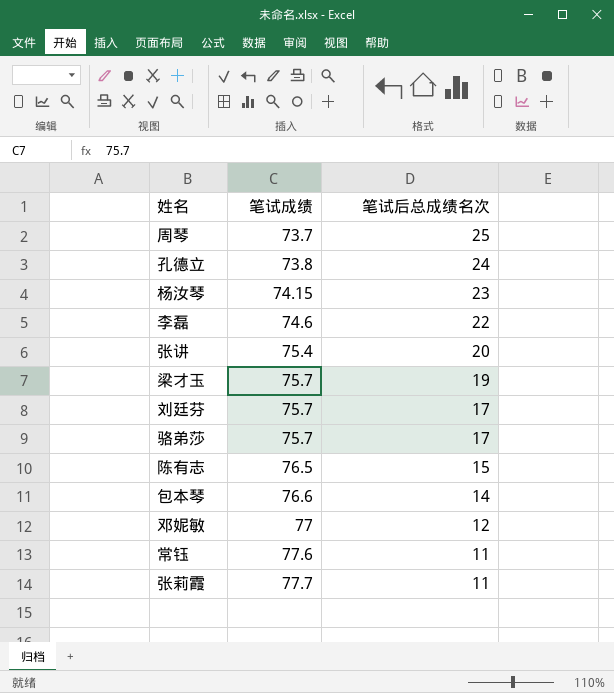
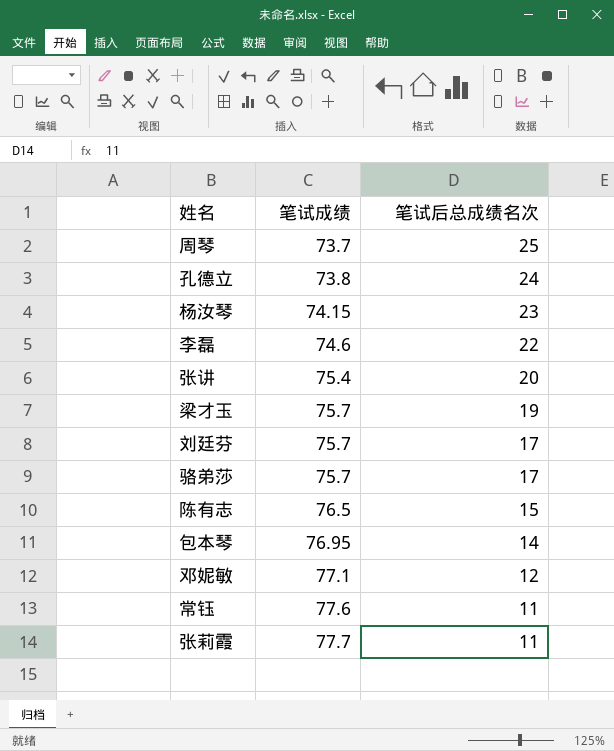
包本琴 | 笔试成绩: 76.6 -> 76.95
邓妮敏 | 笔试成绩: 77 -> 77.1

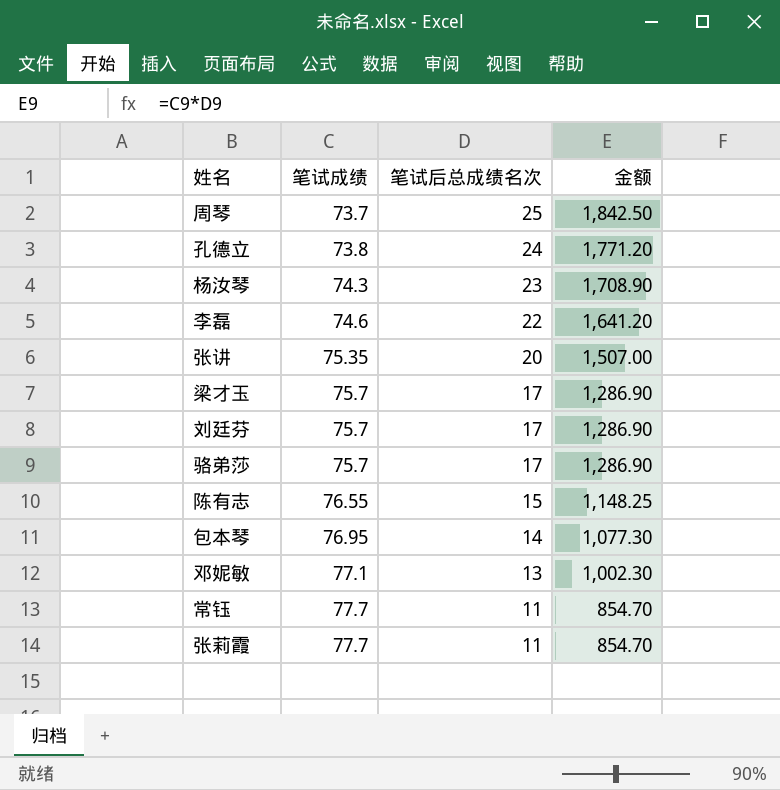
column 金额 | formula: none -> [笔试成绩] * [笔试后总成绩名次]
杨汝琴 | 笔试成绩: 74.15 -> 74.3
张讲 | 笔试成绩: 75.4 -> 75.35
梁才玉 | 笔试后总成绩名次: 19 -> 17
陈有志 | 笔试成绩: 76.5 -> 76.55
邓妮敏 | 笔试后总成绩名次: 12 -> 13
常钰 | 笔试成绩: 77.6 -> 77.7

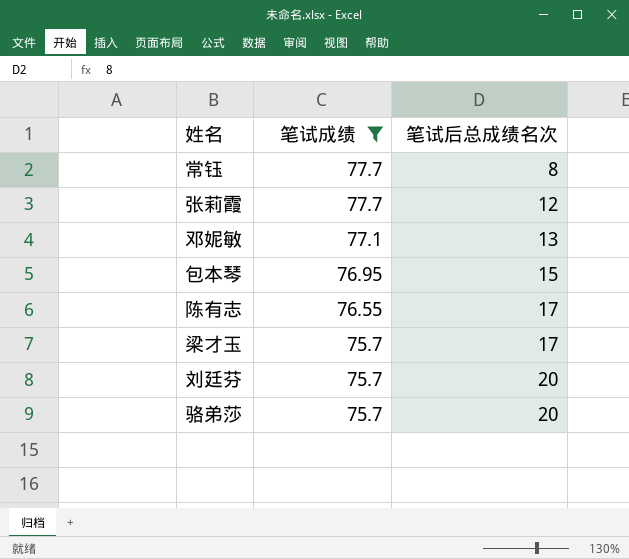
filter: none -> 笔试成绩 >= 75.7
row order: 笔试成绩 ascending -> 笔试成绩 descending
column 金额 | formula: [笔试成绩] * [笔试后总成绩名次] -> none
常钰 | 笔试后总成绩名次: 11 -> 8
张莉霞 | 笔试后总成绩名次: 11 -> 12
包本琴 | 笔试后总成绩名次: 14 -> 15
陈有志 | 笔试后总成绩名次: 15 -> 17
刘廷芬 | 笔试后总成绩名次: 17 -> 20
骆弟莎 | 笔试后总成绩名次: 17 -> 20

